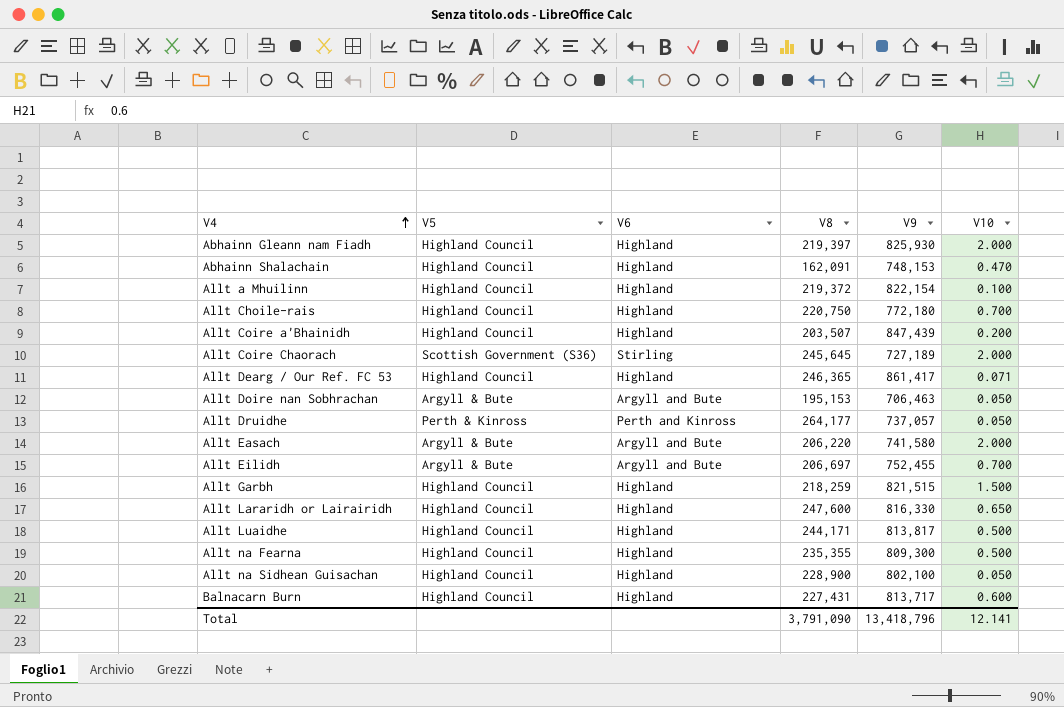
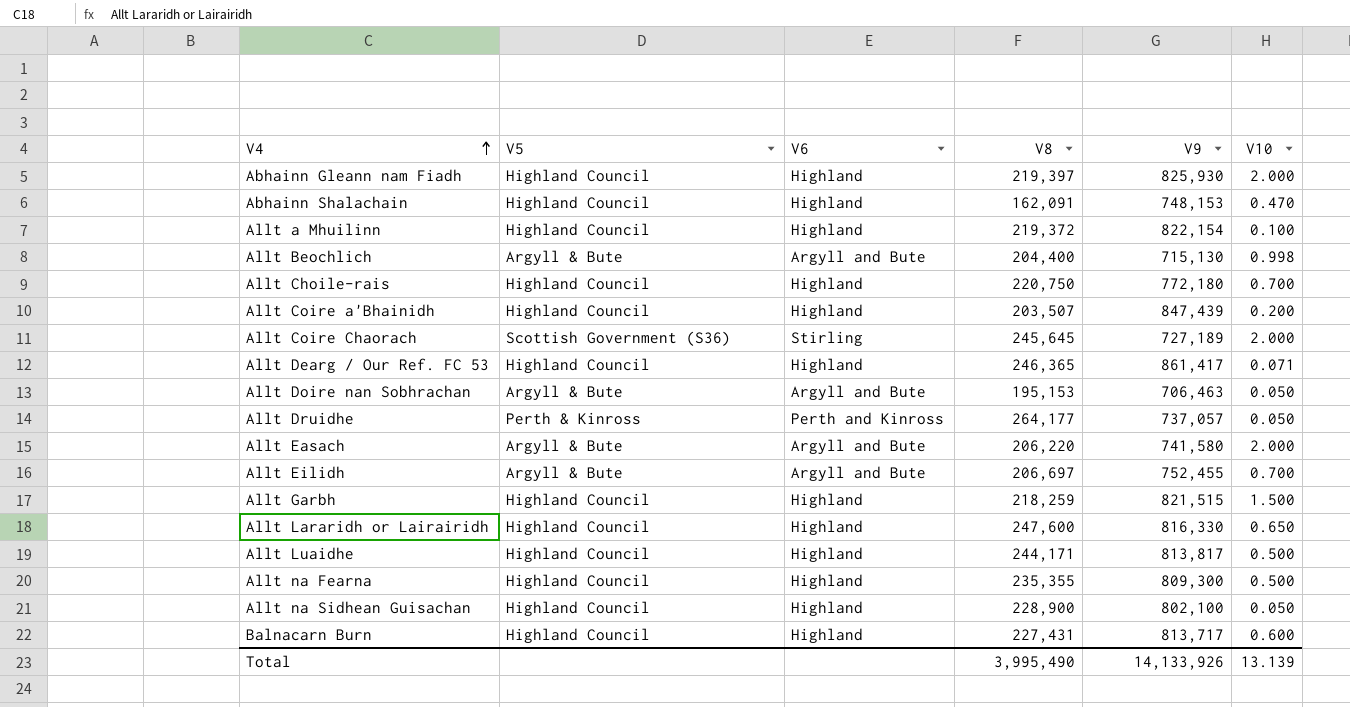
row Allt Beochlich: none -> Argyll & Bute | Argyll and Bute | 204,400 | 715,130 | 0.998
Total | V8: 3,791,090 -> 3,995,490
Total | V9: 13,418,796 -> 14,133,926
Total | V10: 12.141 -> 13.139

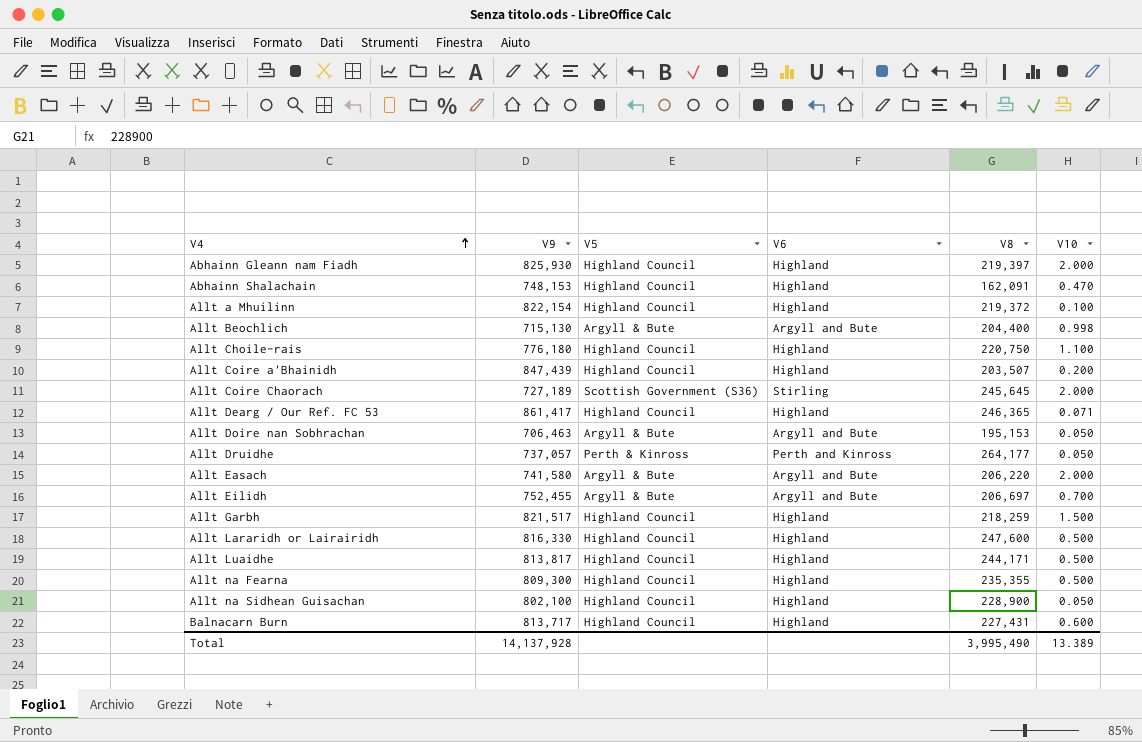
column V9 | position: 5 -> 2
Allt Choile-rais | V9: 772,180 -> 776,180
Allt Choile-rais | V10: 0.700 -> 1.100
Allt Garbh | V9: 821,515 -> 821,517
Allt Lararidh or Lairairidh | V10: 0.650 -> 0.500
Total | V9: 14,133,926 -> 14,137,928
Total | V10: 13.139 -> 13.389

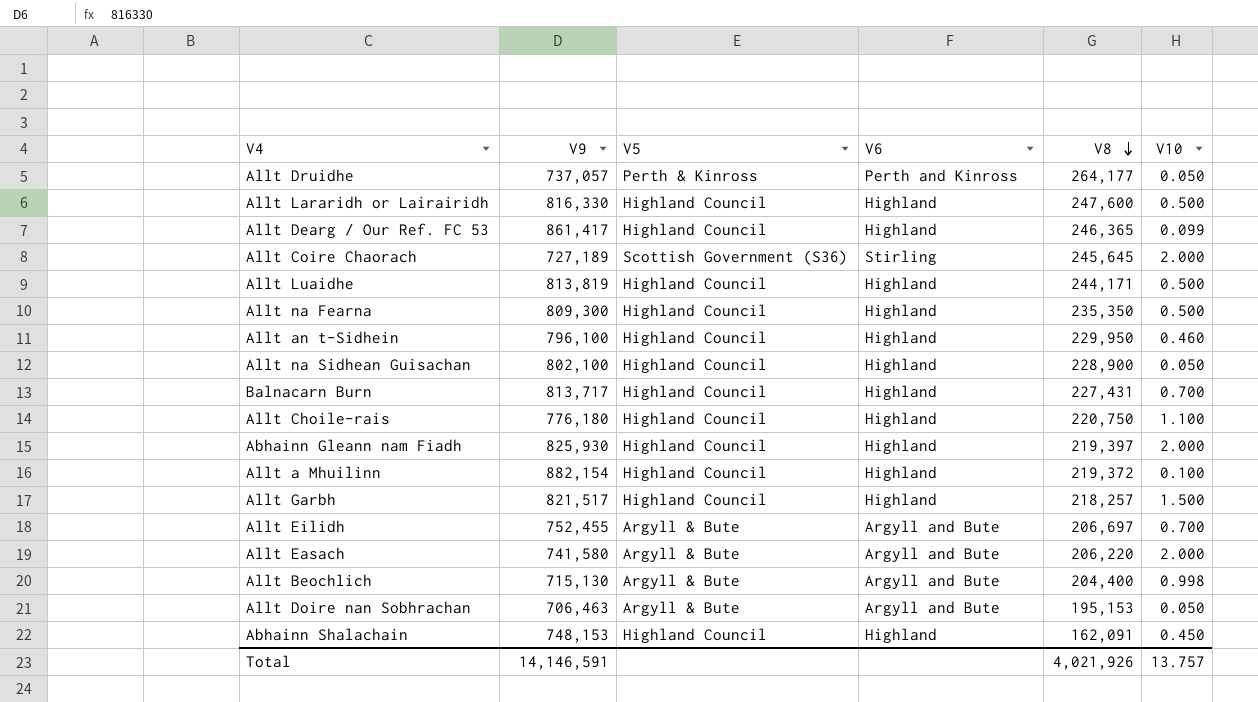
row order: V4 ascending -> V8 descending
row Allt Coire a'Bhainidh: 847,439 | Highland Council | Highland | 203,507 | 0.200 -> none
Allt Dearg / Our Ref. FC 53 | V10: 0.071 -> 0.099
Allt Luaidhe | V9: 813,817 -> 813,819
Allt na Fearna | V8: 235,355 -> 235,350
row Allt an t-Sidhein: none -> 796,100 | Highland Council | Highland | 229,950 | 0.460
Balnacarn Burn | V10: 0.600 -> 0.700
Allt a Mhuilinn | V9: 822,154 -> 882,154
Allt Garbh | V8: 218,259 -> 218,257
Abhainn Shalachain | V10: 0.470 -> 0.450
Total | V9: 14,137,928 -> 14,146,591
Total | V8: 3,995,490 -> 4,021,926
Total | V10: 13.389 -> 13.757

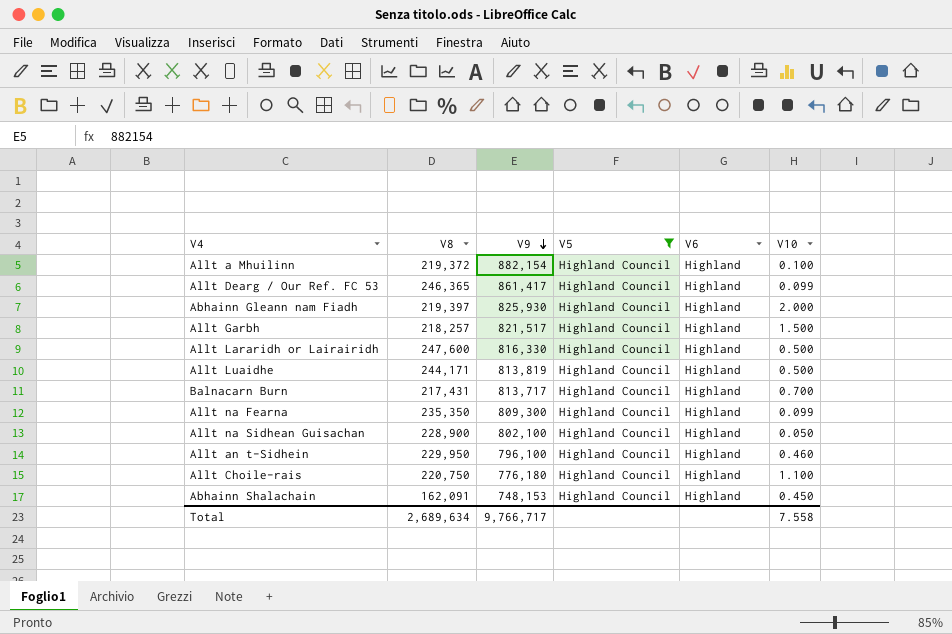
filter: none -> V5 = Highland Council
row order: V8 descending -> V9 descending
column V8 | position: 5 -> 2
Balnacarn Burn | V8: 227,431 -> 217,431
Allt na Fearna | V10: 0.500 -> 0.099
Total | V8: 4,021,926 -> 2,689,634
Total | V9: 14,146,591 -> 9,766,717
Total | V10: 13.757 -> 7.558

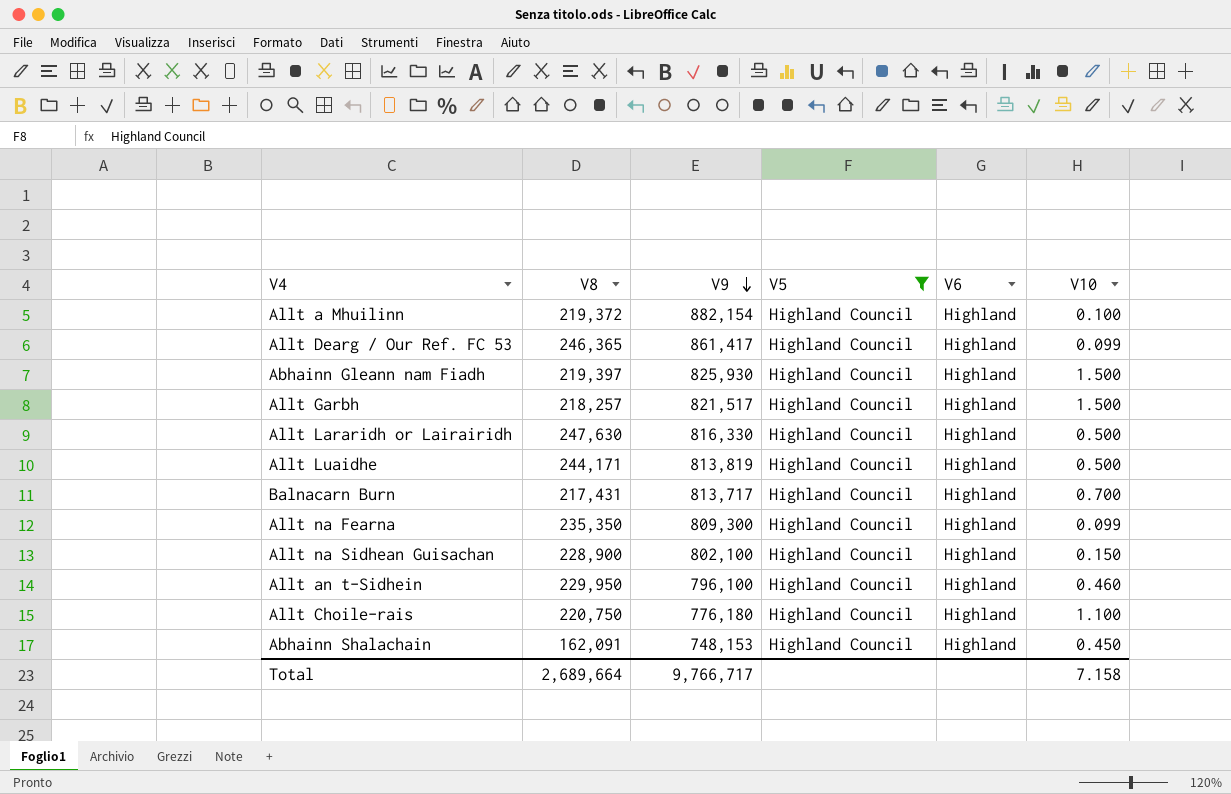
Abhainn Gleann nam Fiadh | V10: 2.000 -> 1.500
Allt Lararidh or Lairairidh | V8: 247,600 -> 247,630
Allt na Sidhean Guisachan | V10: 0.050 -> 0.150
Total | V8: 2,689,634 -> 2,689,664
Total | V10: 7.558 -> 7.158

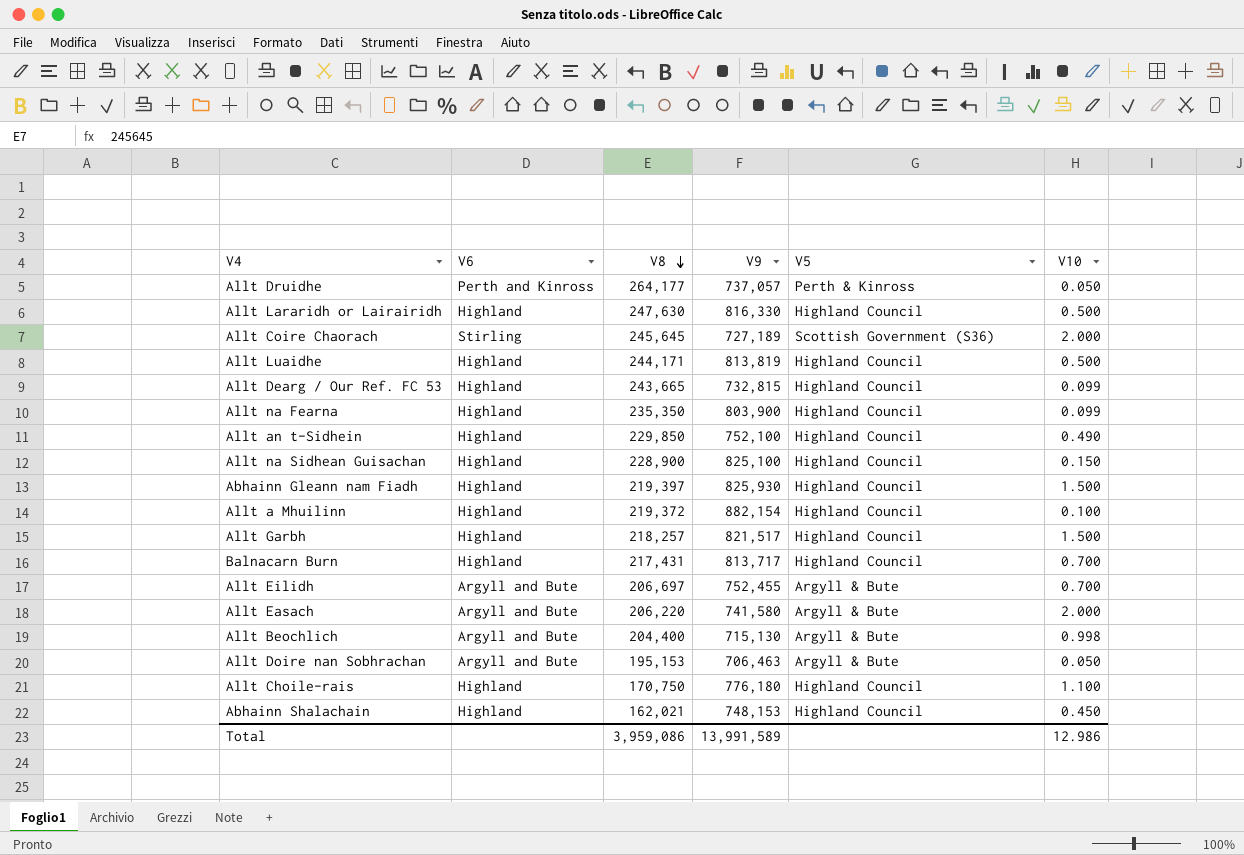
filter: V5 = Highland Council -> none
row order: V9 descending -> V8 descending
column V6 | position: 5 -> 2
Allt Dearg / Our Ref. FC 53 | V8: 246,365 -> 243,665
Allt Dearg / Our Ref. FC 53 | V9: 861,417 -> 732,815
Allt na Fearna | V9: 809,300 -> 803,900
Allt an t-Sidhein | V8: 229,950 -> 229,850
Allt an t-Sidhein | V9: 796,100 -> 752,100
Allt an t-Sidhein | V10: 0.460 -> 0.490
Allt na Sidhean Guisachan | V9: 802,100 -> 825,100
Allt Choile-rais | V8: 220,750 -> 170,750
Abhainn Shalachain | V8: 162,091 -> 162,021
Total | V8: 2,689,664 -> 3,959,086
Total | V9: 9,766,717 -> 13,991,589
Total | V10: 7.158 -> 12.986

